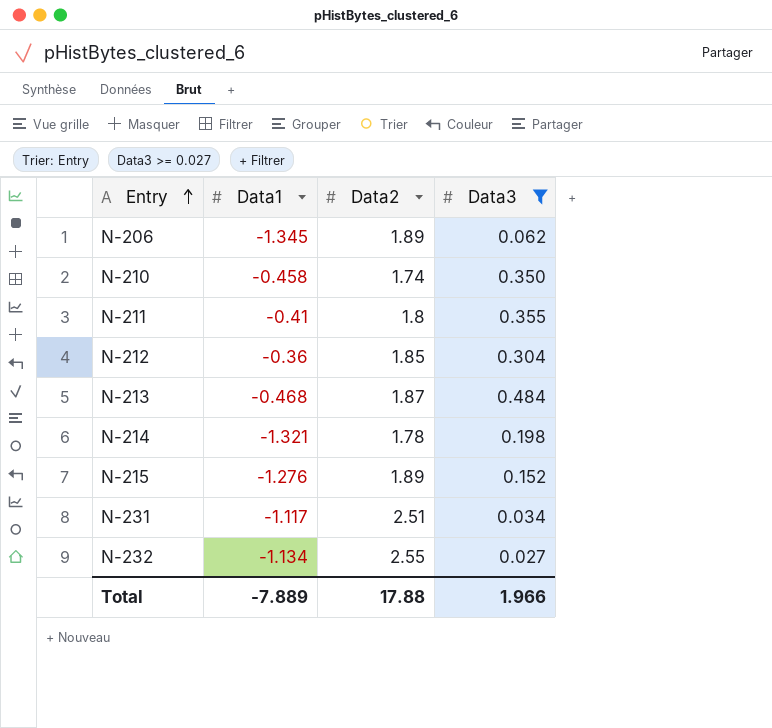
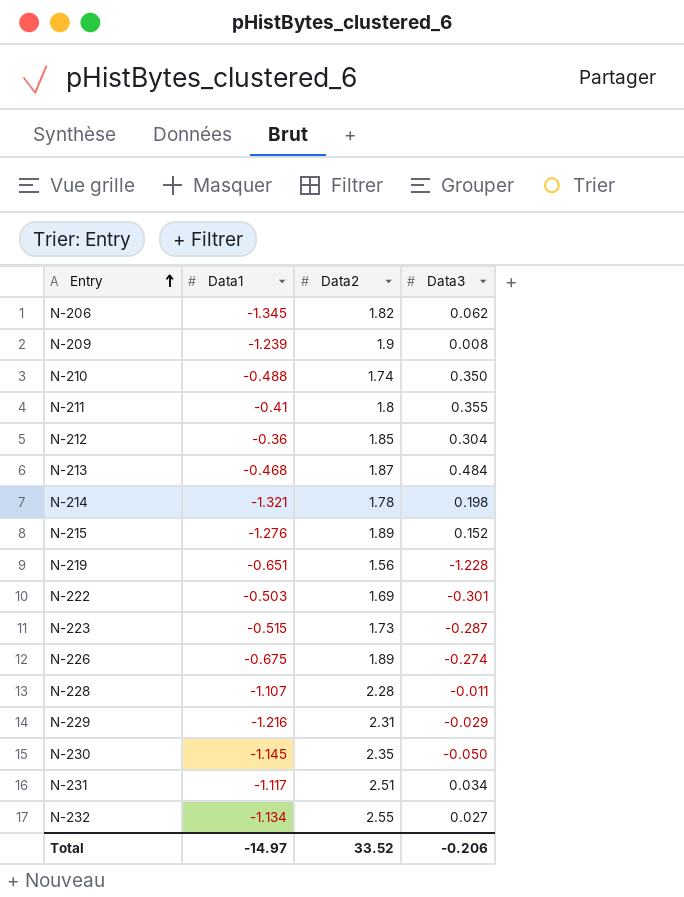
filter: Data3 >= 0.027 -> none
N-206 | Data2: 1.89 -> 1.82
N-210 | Data1: -0.458 -> -0.488
Total | Data1: -7.889 -> -14.97
Total | Data2: 17.88 -> 33.52
Total | Data3: 1.966 -> -0.206

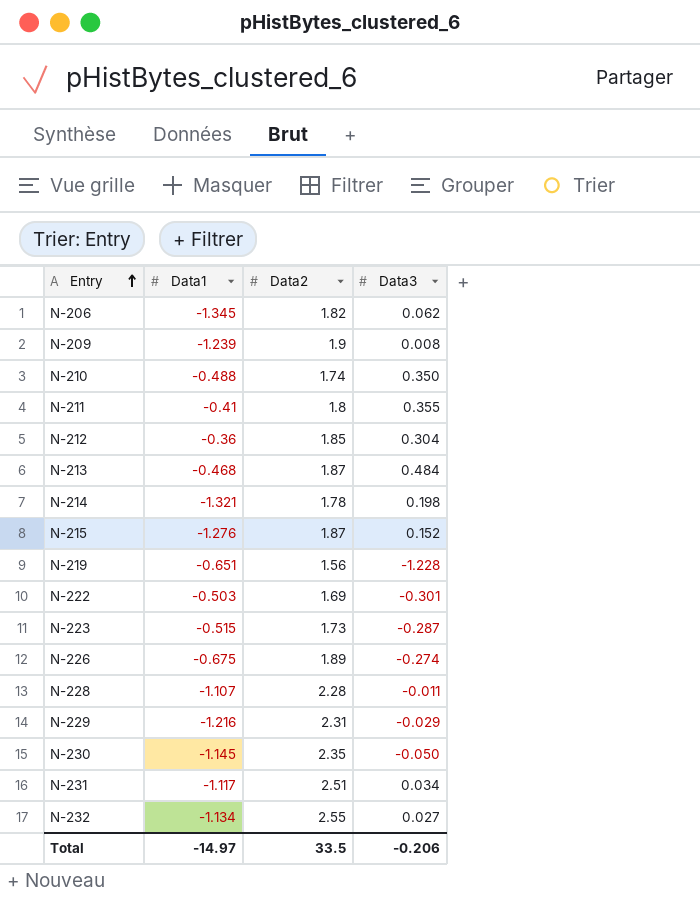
N-215 | Data2: 1.89 -> 1.87
Total | Data2: 33.52 -> 33.5

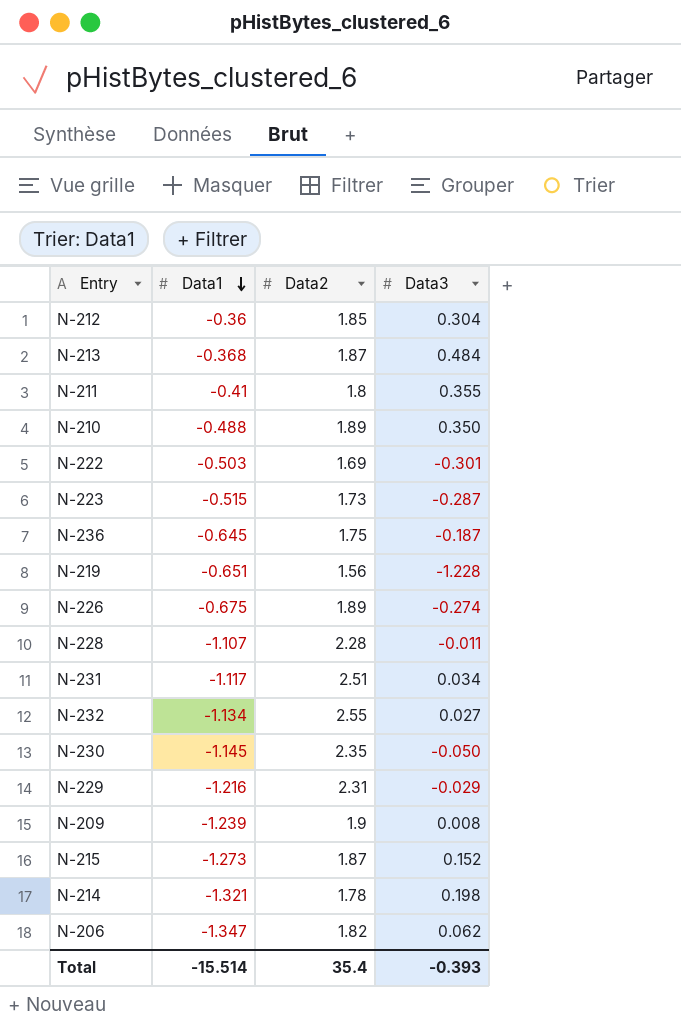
row order: Entry ascending -> Data1 descending
N-213 | Data1: -0.468 -> -0.368
N-210 | Data2: 1.74 -> 1.89
row N-236: none -> -0.645 | 1.75 | -0.187
N-215 | Data1: -1.276 -> -1.273
N-206 | Data1: -1.345 -> -1.347
Total | Data1: -14.97 -> -15.514
Total | Data2: 33.5 -> 35.4
Total | Data3: -0.206 -> -0.393

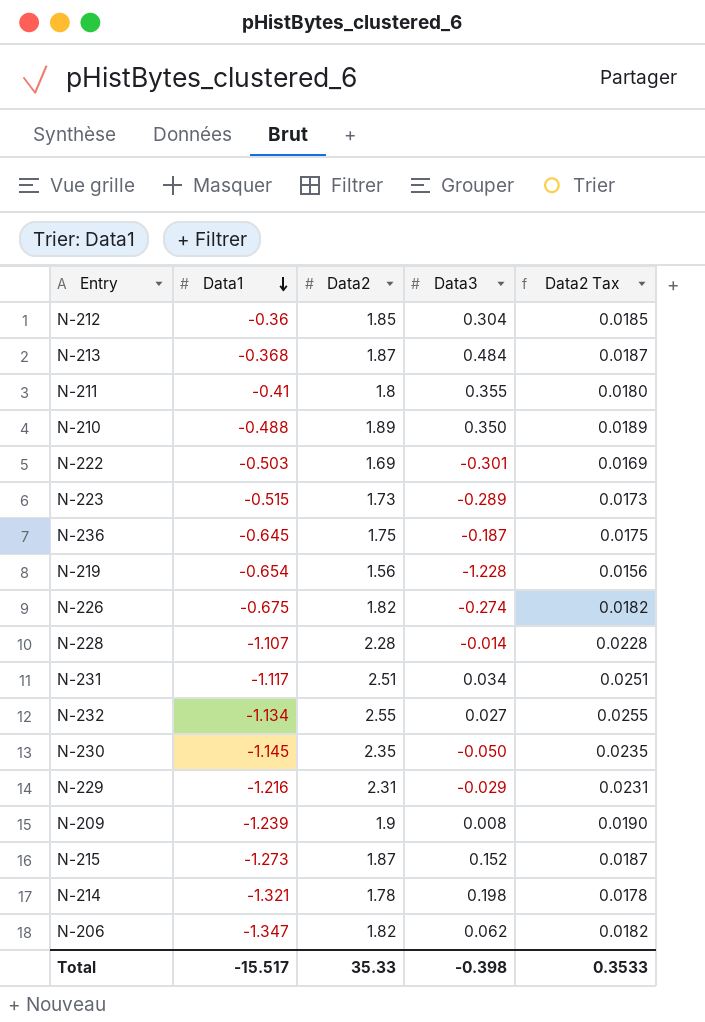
column Data2 Tax | formula: none -> [Data2] * 0.01
N-223 | Data3: -0.287 -> -0.289
N-219 | Data1: -0.651 -> -0.654
N-226 | Data2: 1.89 -> 1.82
N-228 | Data3: -0.011 -> -0.014
Total | Data1: -15.514 -> -15.517
Total | Data2: 35.4 -> 35.33
Total | Data3: -0.393 -> -0.398

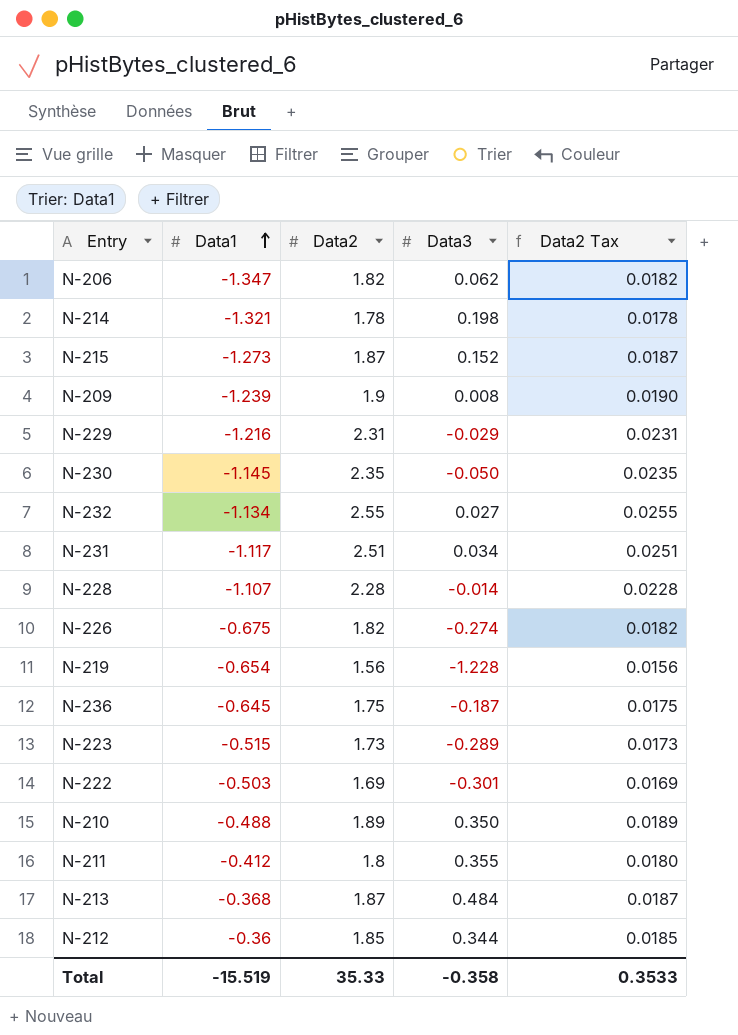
row order: Data1 descending -> Data1 ascending
N-211 | Data1: -0.41 -> -0.412
N-212 | Data3: 0.304 -> 0.344
Total | Data1: -15.517 -> -15.519
Total | Data3: -0.398 -> -0.358

